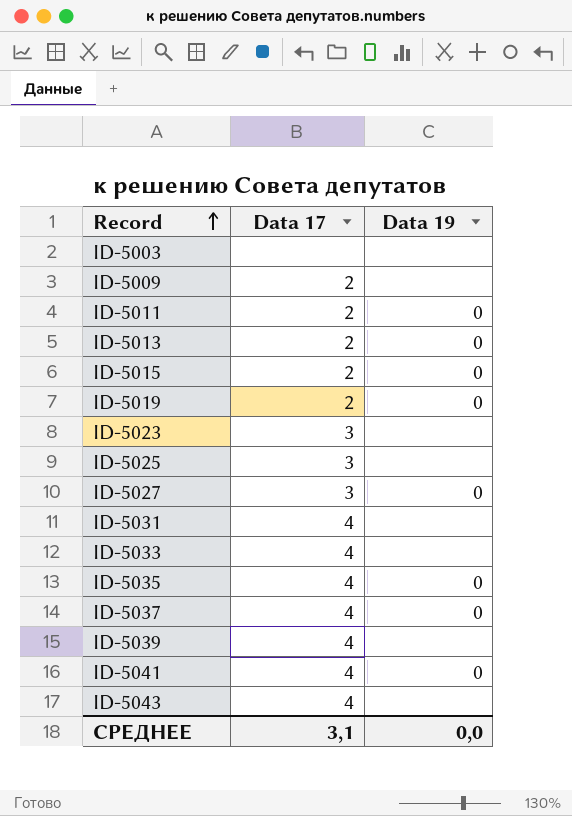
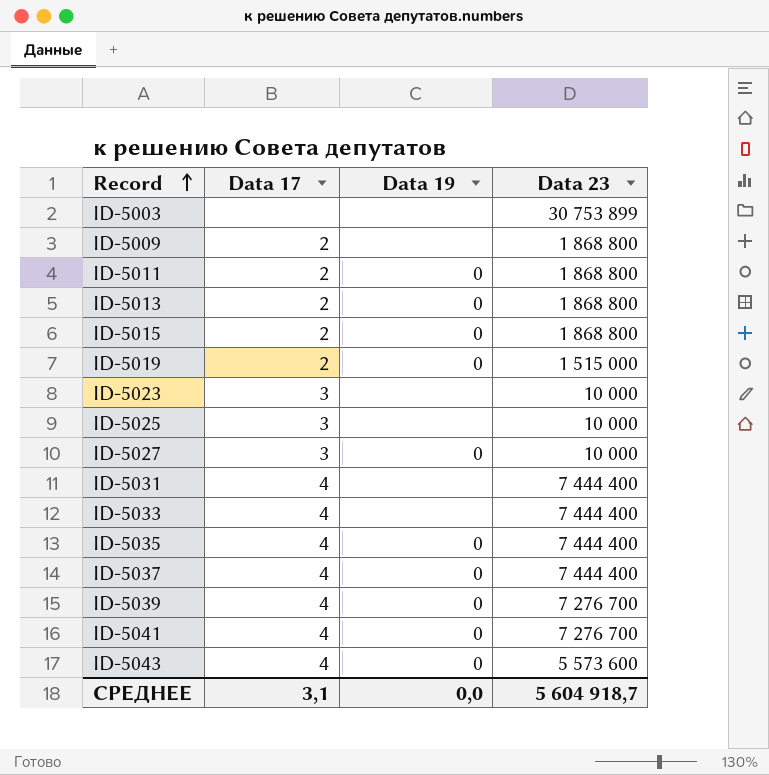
column Data 23 | position: none -> 4
ID-5039 | Data 19: none -> 0
ID-5043 | Data 19: none -> 0

